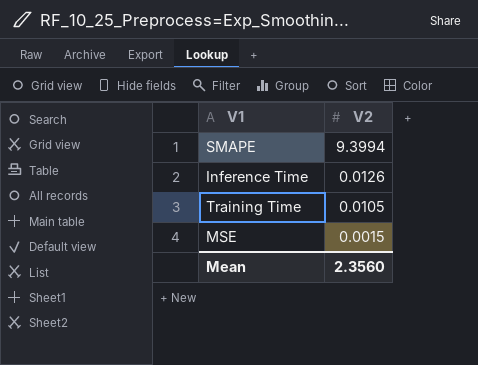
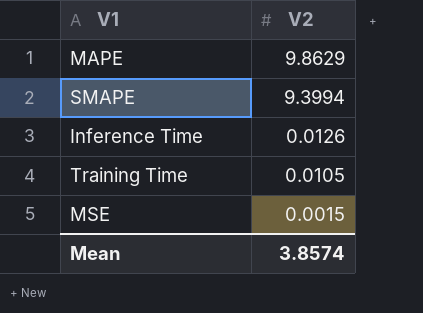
row MAPE: none -> 9.8629
Mean | V2: 2.3560 -> 3.8574

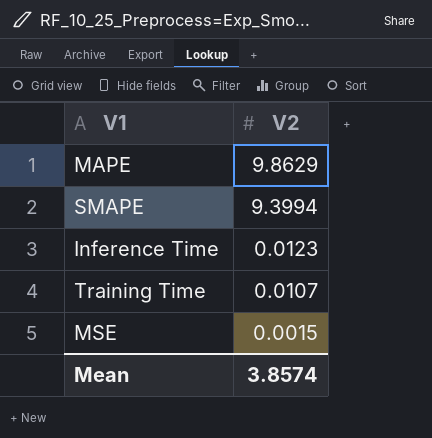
Inference Time | V2: 0.0126 -> 0.0123
Training Time | V2: 0.0105 -> 0.0107

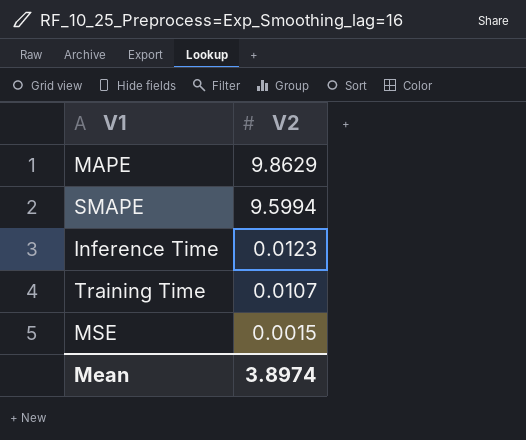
SMAPE | V2: 9.3994 -> 9.5994
Mean | V2: 3.8574 -> 3.8974

